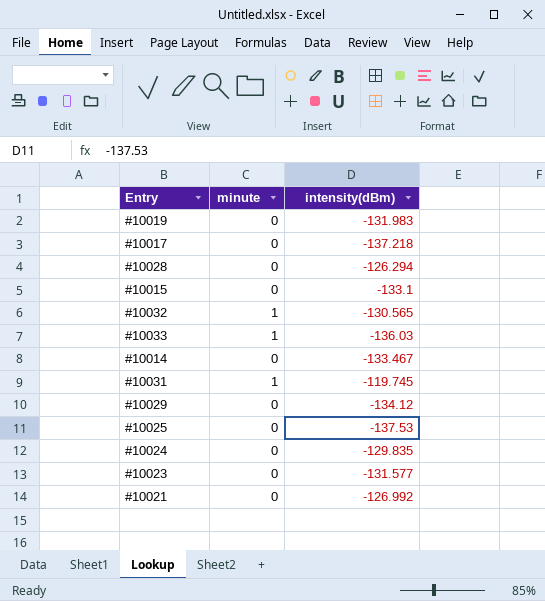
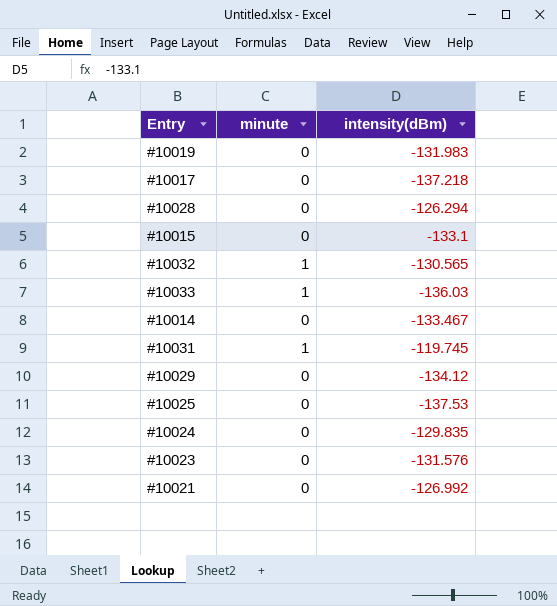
#10023 | intensity(dBm): -131.577 -> -131.576

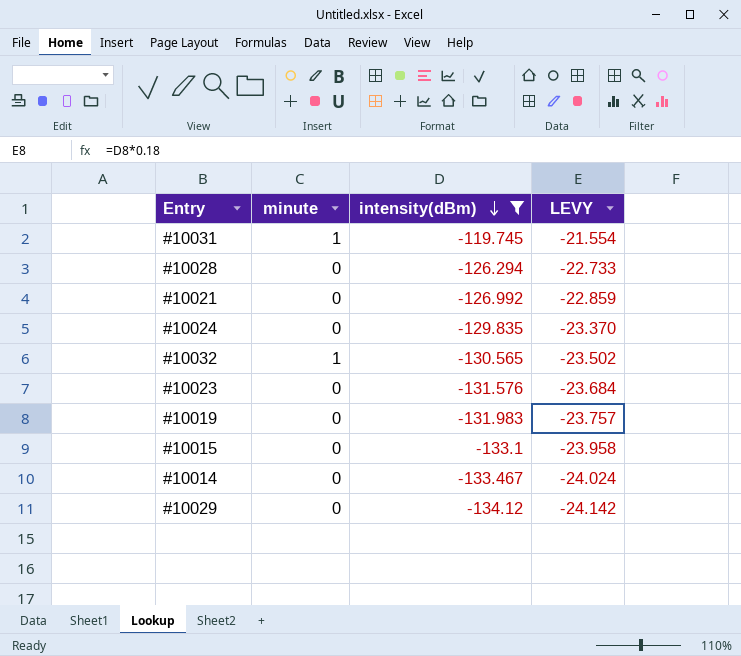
filter: none -> intensity(dBm) >= -134.12
row order: none -> intensity(dBm) descending
column LEVY | formula: none -> [intensity(dBm)] * 0.18

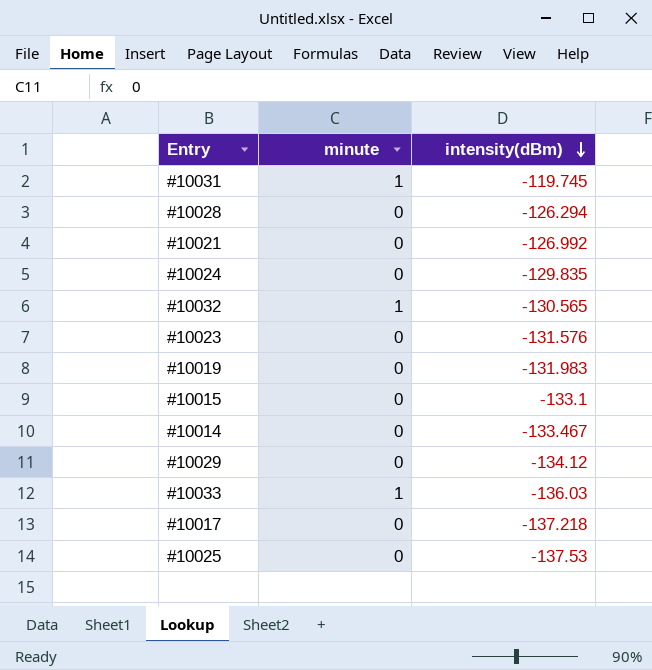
filter: intensity(dBm) >= -134.12 -> none
column LEVY | formula: [intensity(dBm)] * 0.18 -> none

